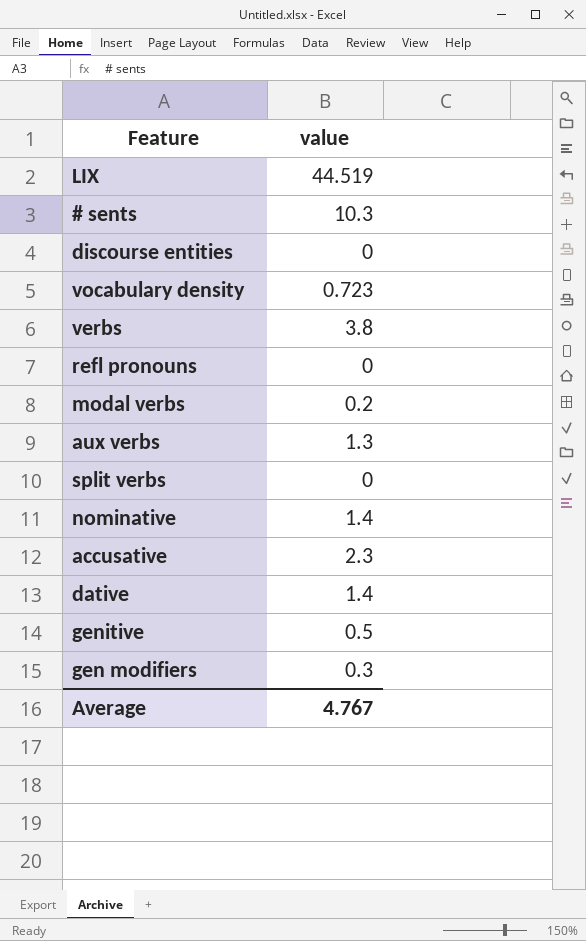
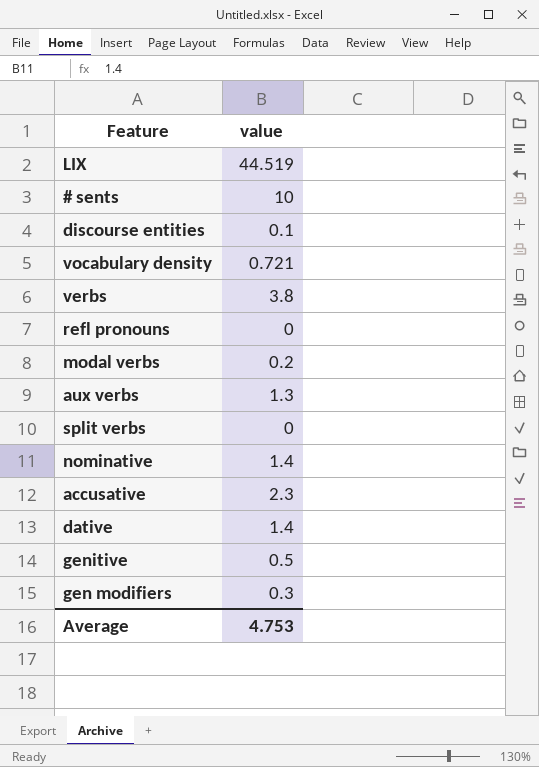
# sents | value: 10.3 -> 10
discourse entities | value: 0 -> 0.1
vocabulary density | value: 0.723 -> 0.721
Average | value: 4.767 -> 4.753

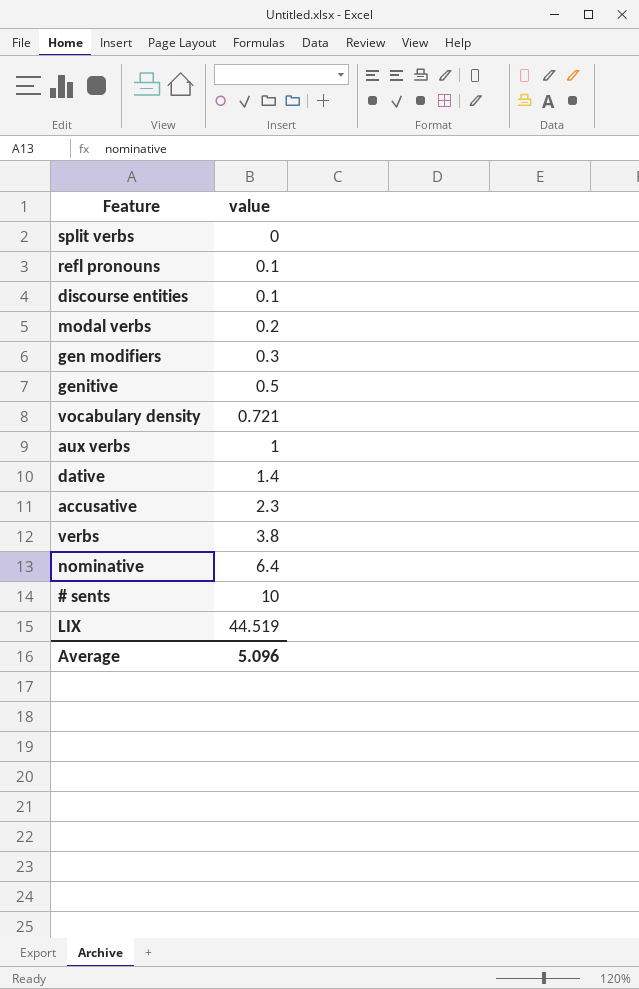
row order: none -> value ascending
refl pronouns | value: 0 -> 0.1
aux verbs | value: 1.3 -> 1
nominative | value: 1.4 -> 6.4
Average | value: 4.753 -> 5.096

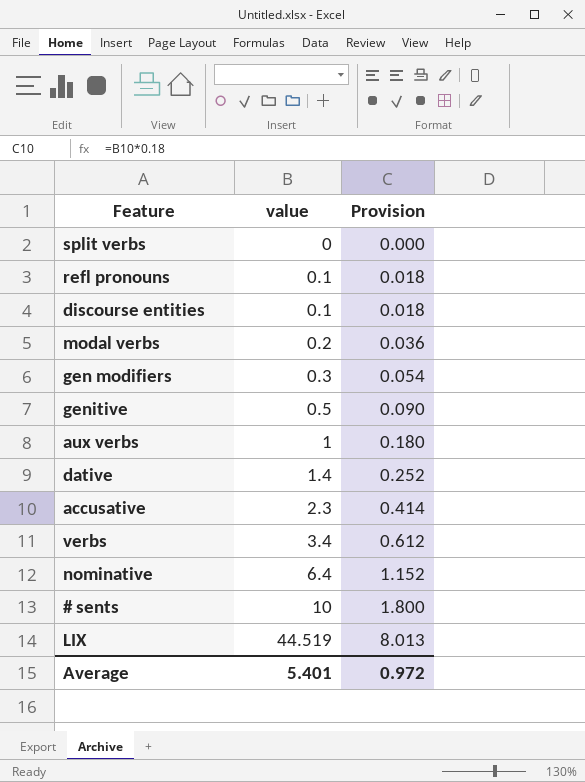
column Provision | formula: none -> [value] * 0.18
row vocabulary density: 0.721 -> none
verbs | value: 3.8 -> 3.4
Average | value: 5.096 -> 5.401

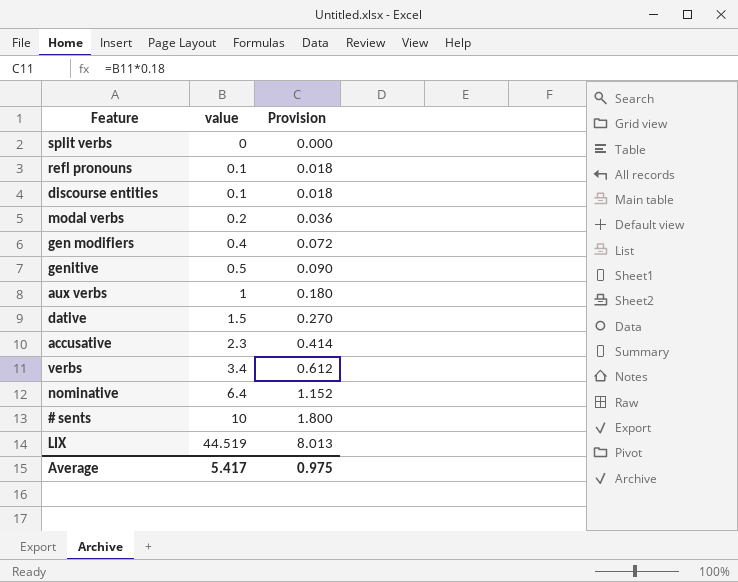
gen modifiers | value: 0.3 -> 0.4
gen modifiers | Provision: 0.054 -> 0.072
dative | value: 1.4 -> 1.5
dative | Provision: 0.252 -> 0.270
Average | value: 5.401 -> 5.417
Average | Provision: 0.972 -> 0.975

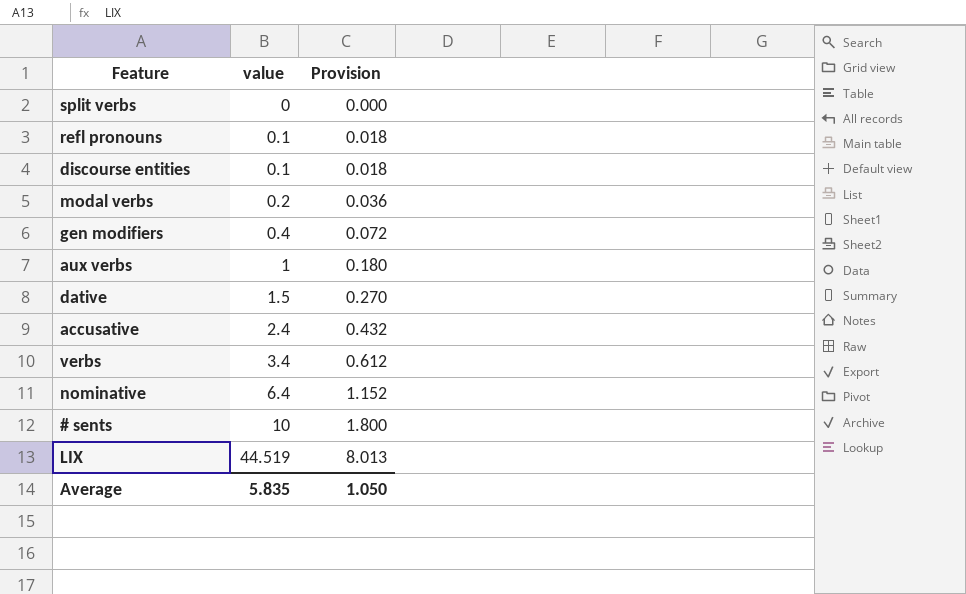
row genitive: 0.5 | 0.090 -> none
accusative | value: 2.3 -> 2.4
accusative | Provision: 0.414 -> 0.432
Average | value: 5.417 -> 5.835
Average | Provision: 0.975 -> 1.050

